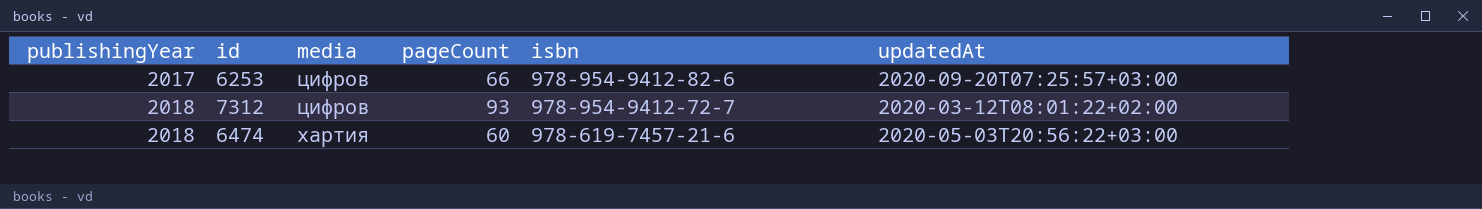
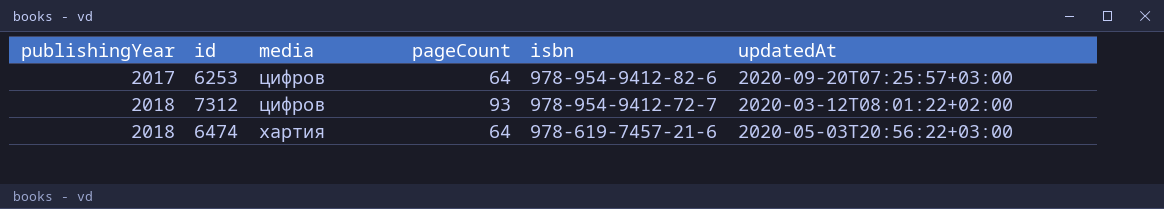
6253 | pageCount: 66 -> 64
6474 | pageCount: 60 -> 64

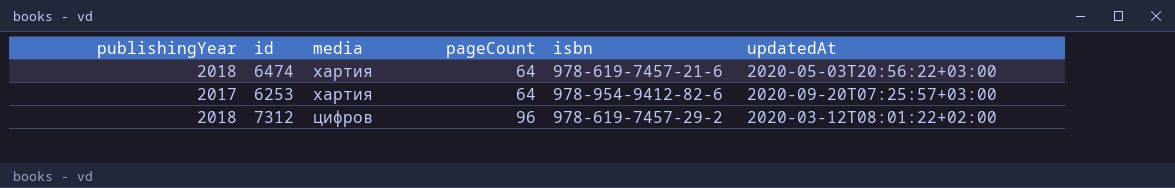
row order: publishingYear ascending -> media ascending
6253 | media: цифров -> хартия
7312 | pageCount: 93 -> 96
7312 | isbn: 978-954-9412-72-7 -> 978-619-7457-29-2

